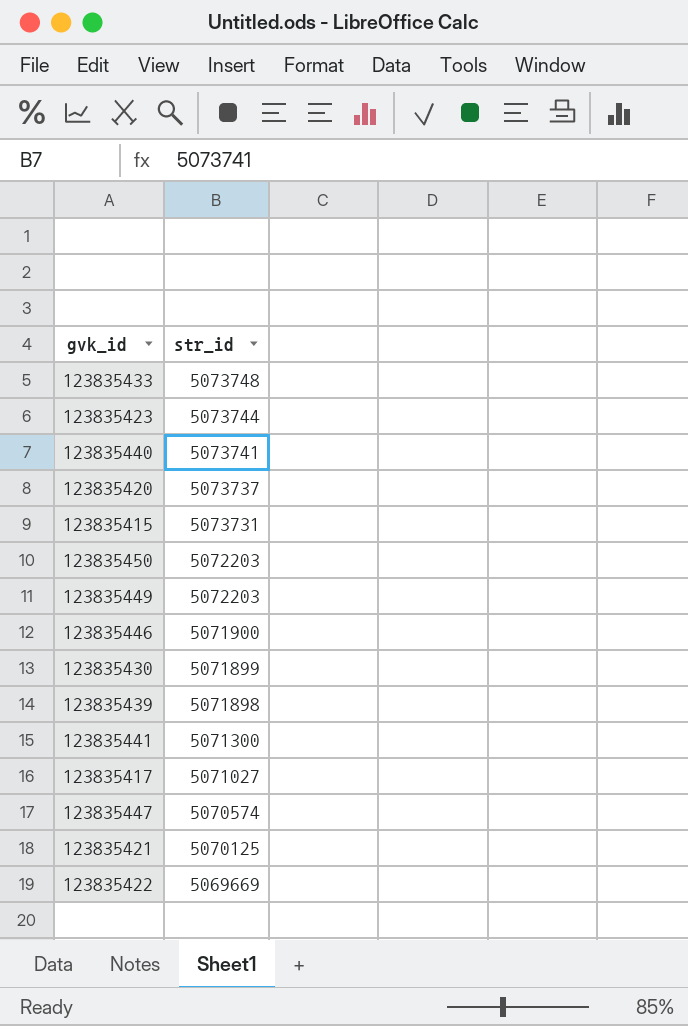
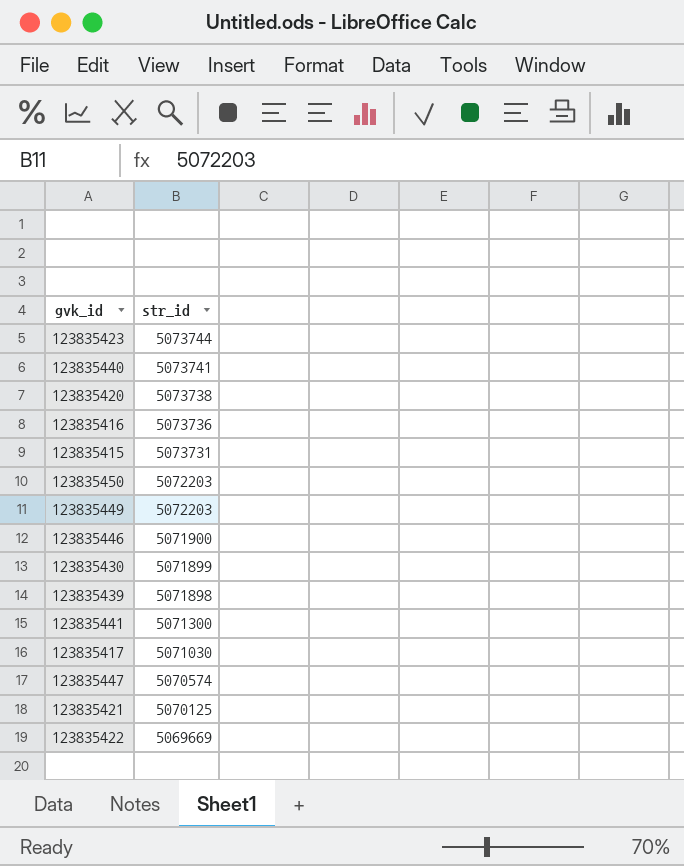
row 123835433: 5073748 -> none
123835420 | str_id: 5073737 -> 5073738
row 123835416: none -> 5073736
123835417 | str_id: 5071027 -> 5071030

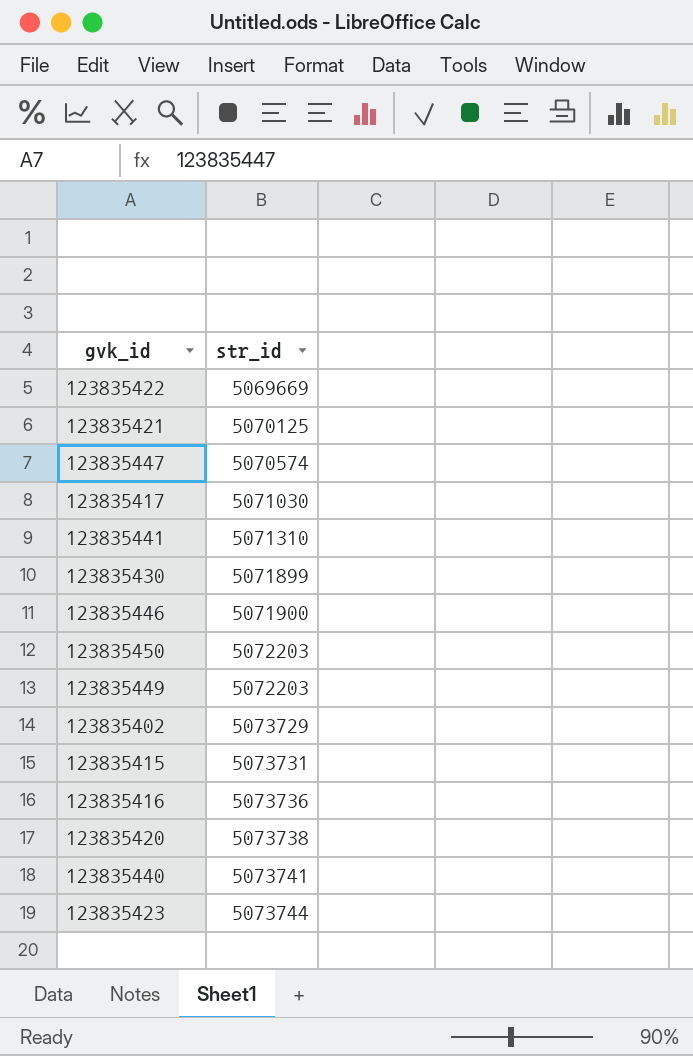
row order: str_id descending -> str_id ascending
row 123835439: 5071898 -> none
123835441 | str_id: 5071300 -> 5071310
row 123835402: none -> 5073729

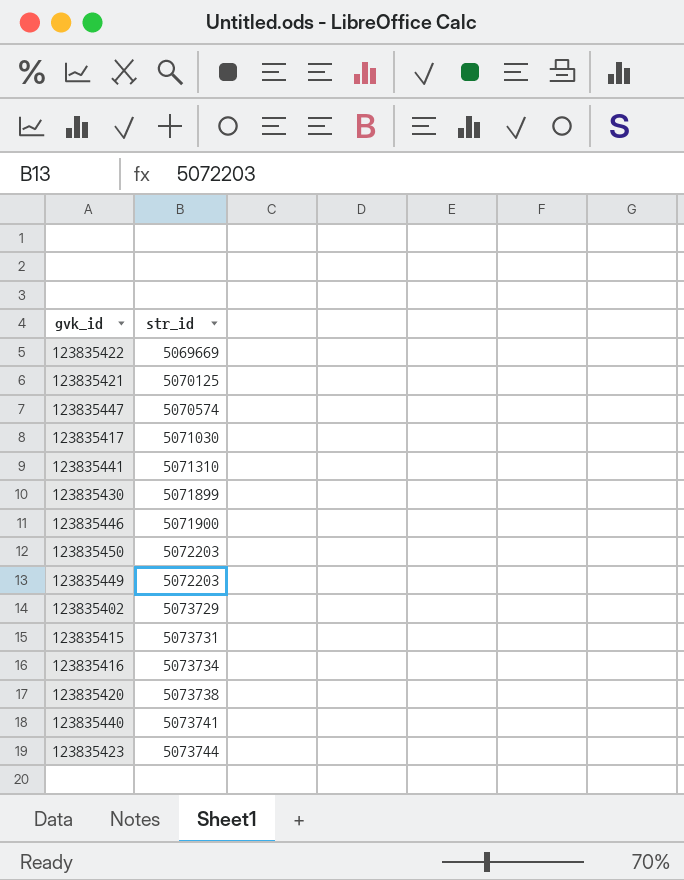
123835416 | str_id: 5073736 -> 5073734

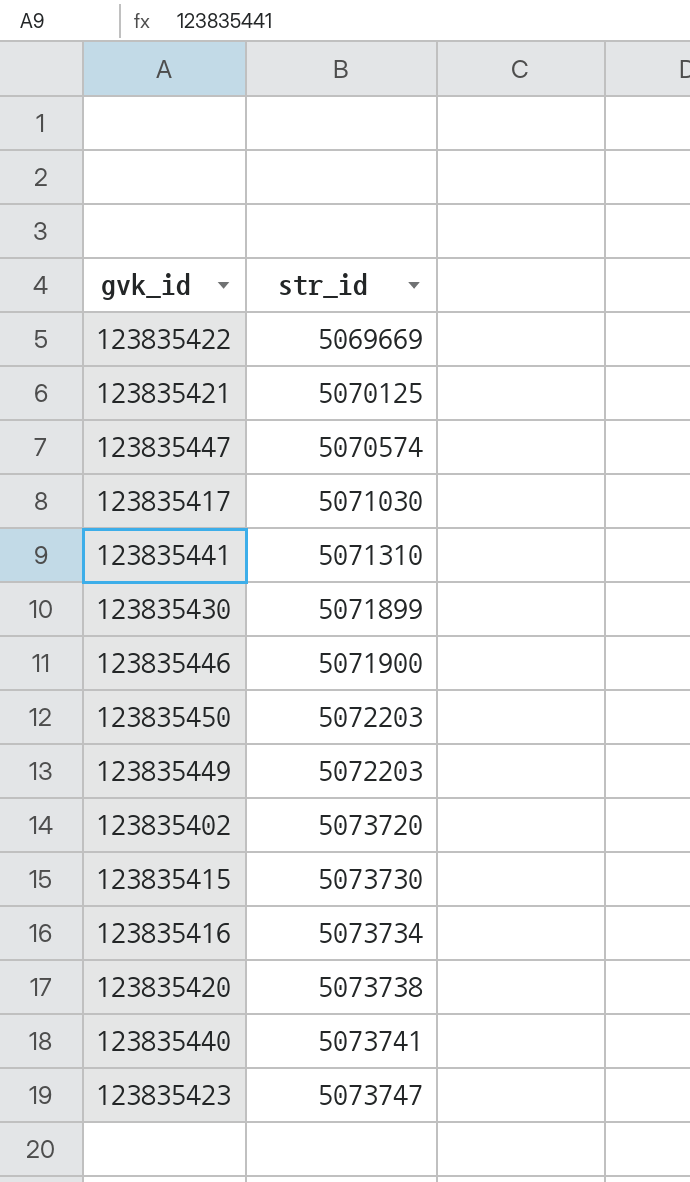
123835402 | str_id: 5073729 -> 5073720
123835415 | str_id: 5073731 -> 5073730
123835423 | str_id: 5073744 -> 5073747

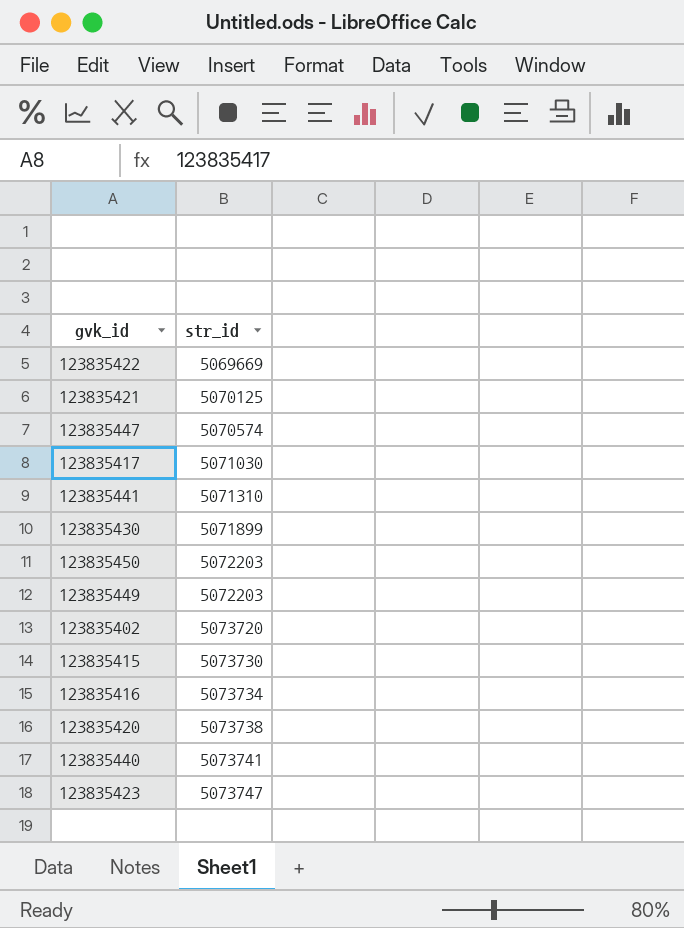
row 123835446: 5071900 -> none

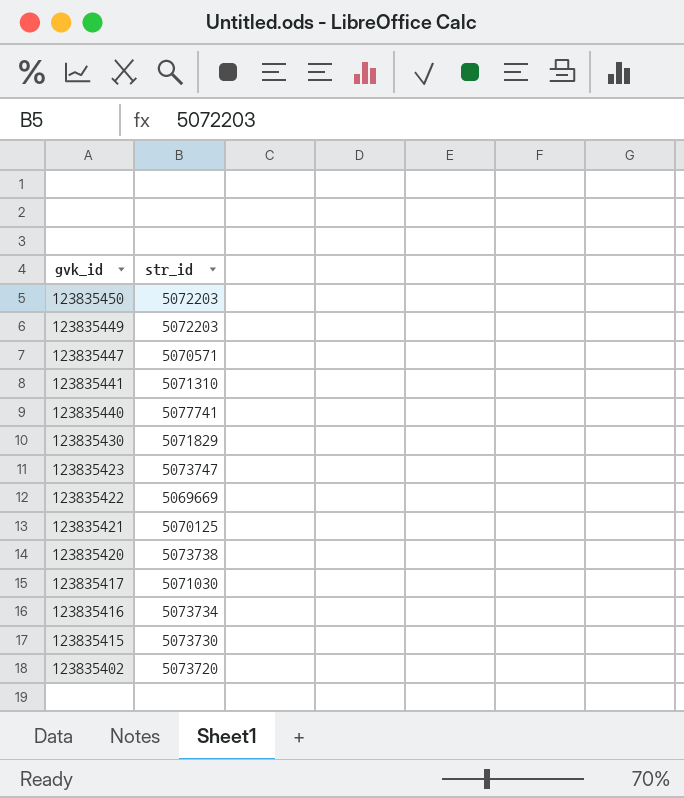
row order: str_id ascending -> gvk_id descending
123835447 | str_id: 5070574 -> 5070571
123835440 | str_id: 5073741 -> 5077741
123835430 | str_id: 5071899 -> 5071829

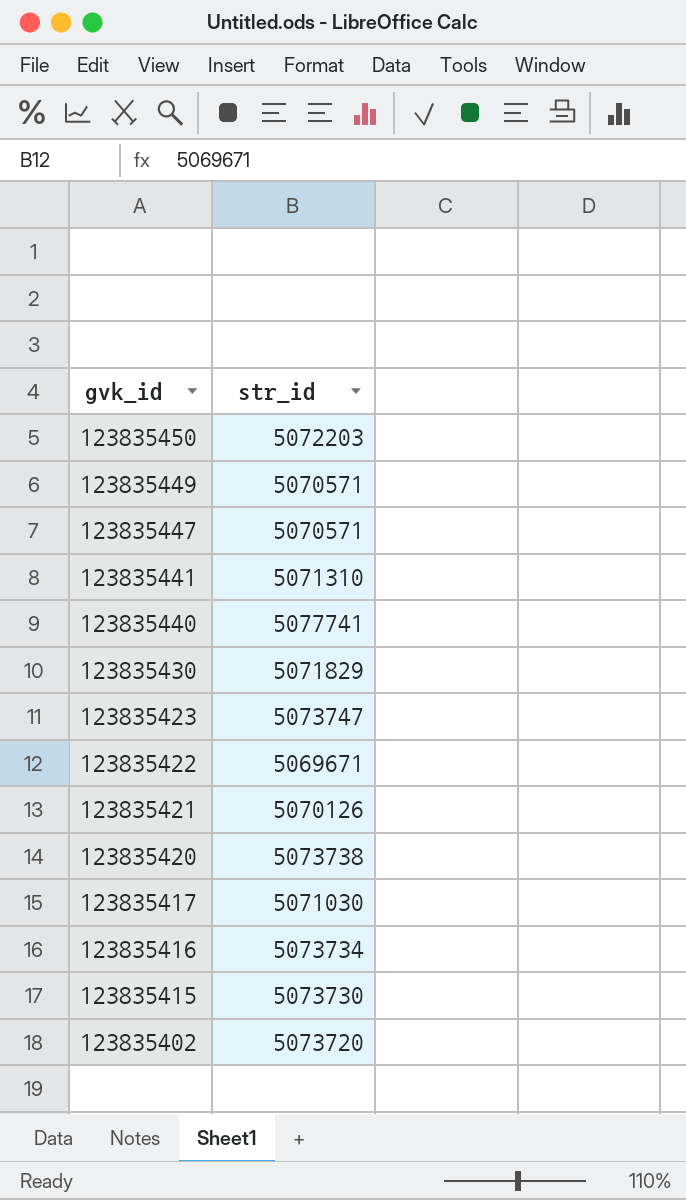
123835449 | str_id: 5072203 -> 5070571
123835422 | str_id: 5069669 -> 5069671
123835421 | str_id: 5070125 -> 5070126

